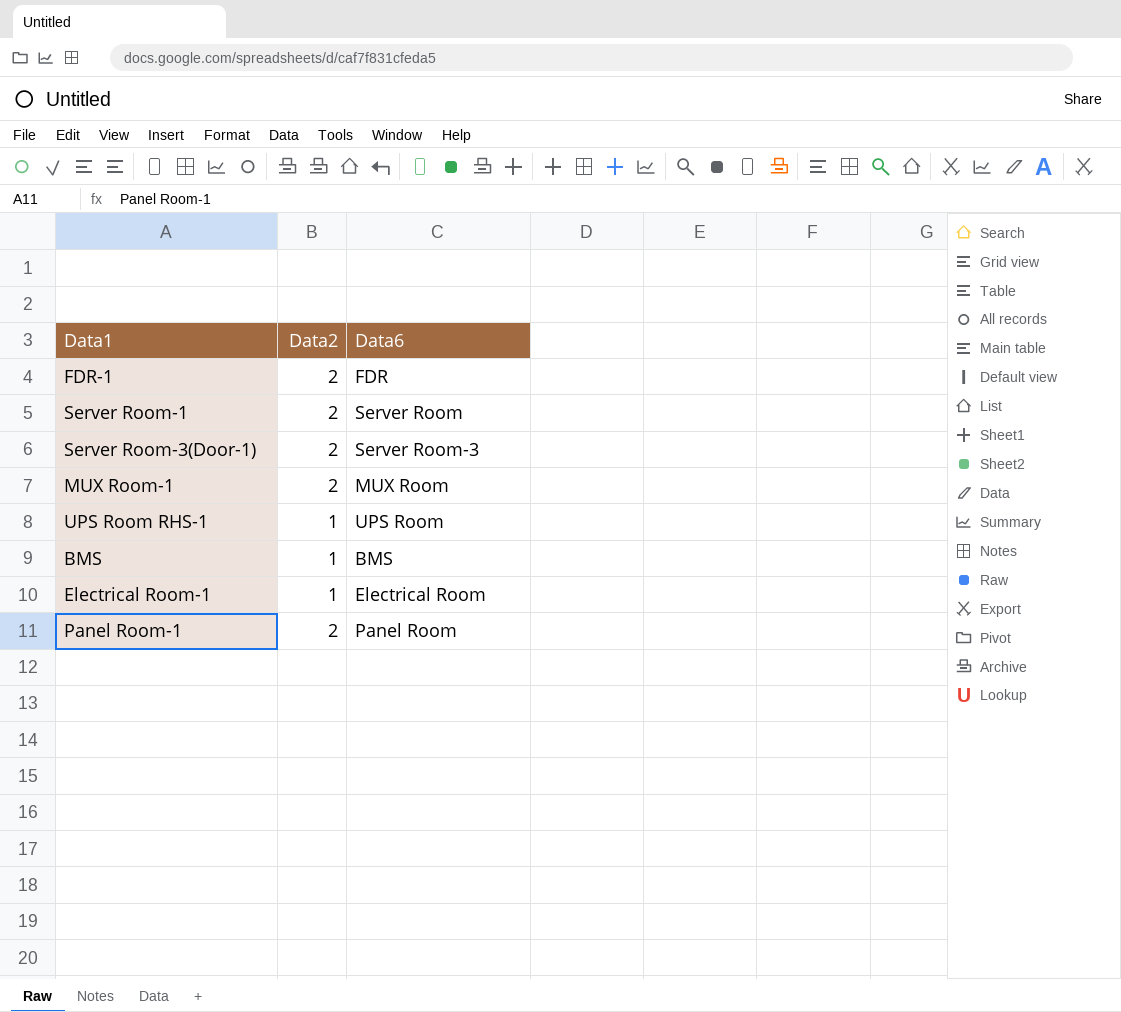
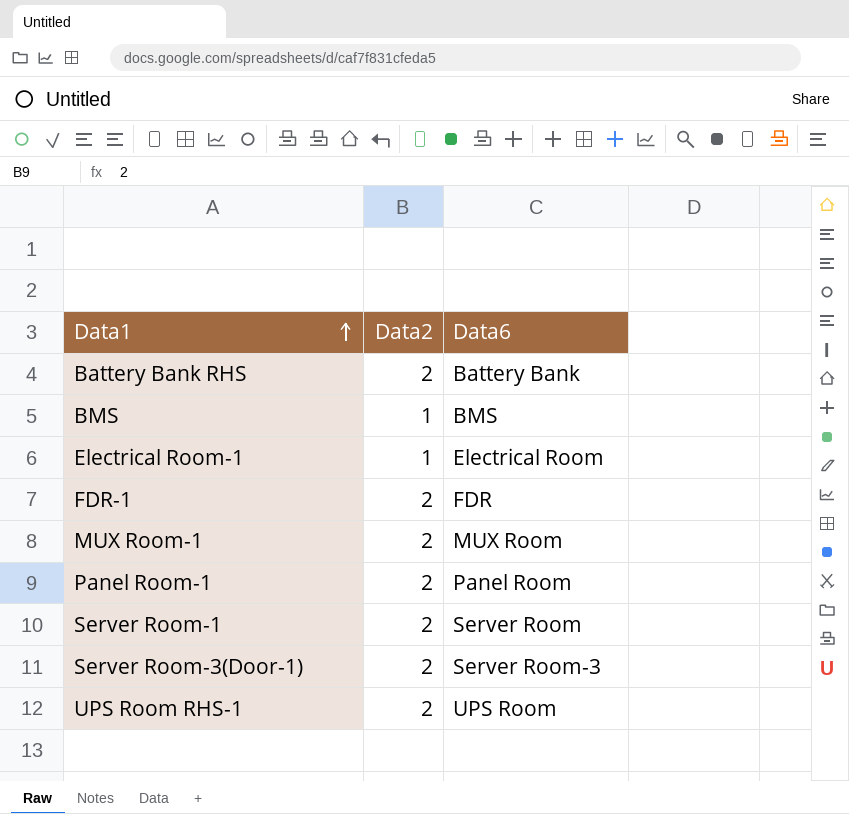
row order: none -> Data1 ascending
row Battery Bank RHS: none -> 2 | Battery Bank
UPS Room RHS-1 | Data2: 1 -> 2

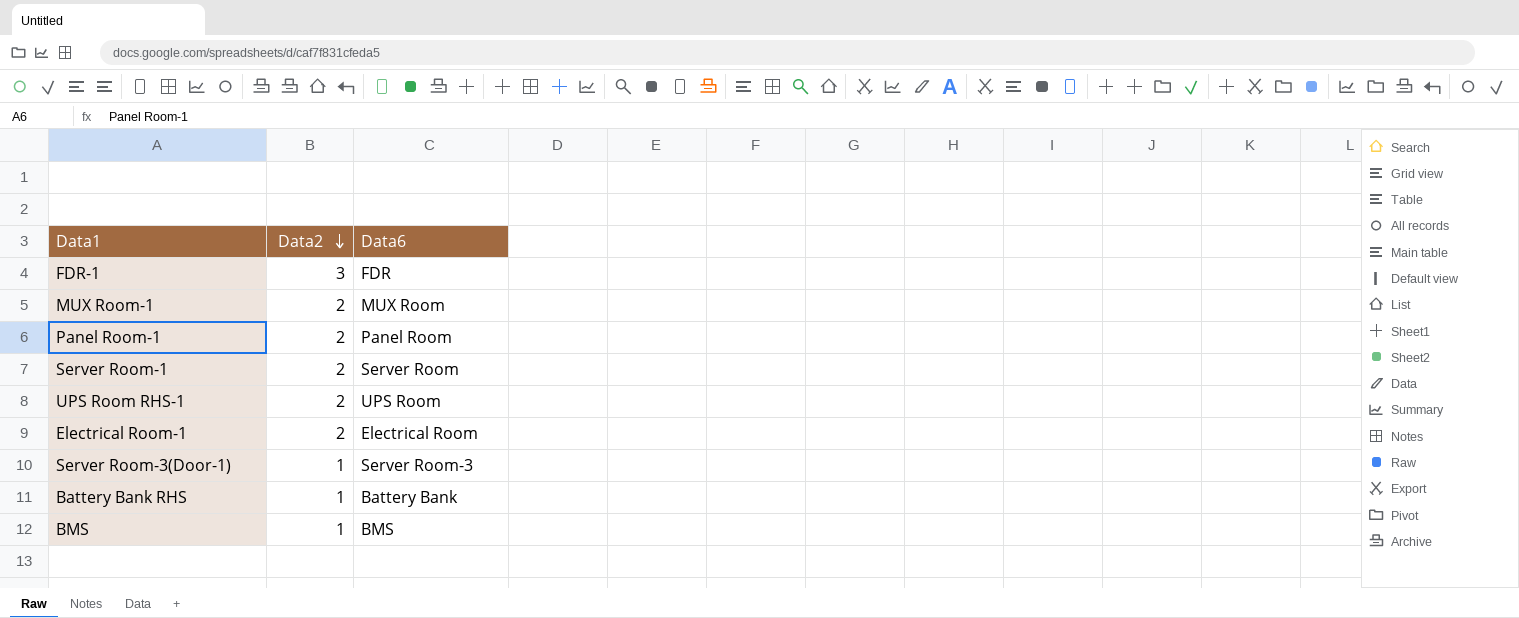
row order: Data1 ascending -> Data2 descending
FDR-1 | Data2: 2 -> 3
Electrical Room-1 | Data2: 1 -> 2
Server Room-3(Door-1) | Data2: 2 -> 1
Battery Bank RHS | Data2: 2 -> 1

